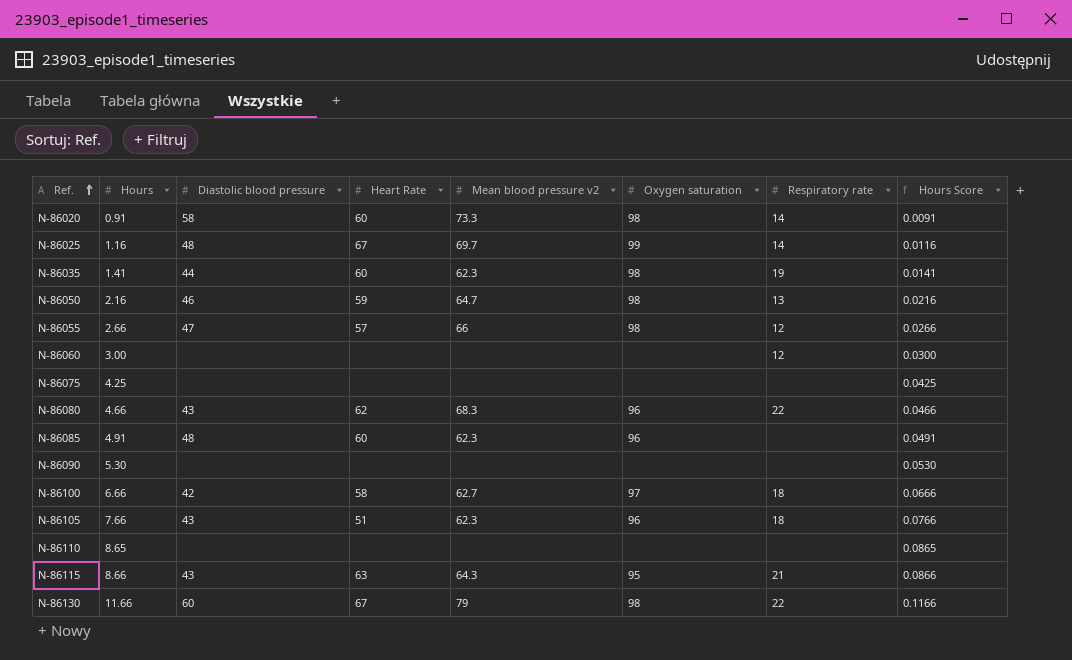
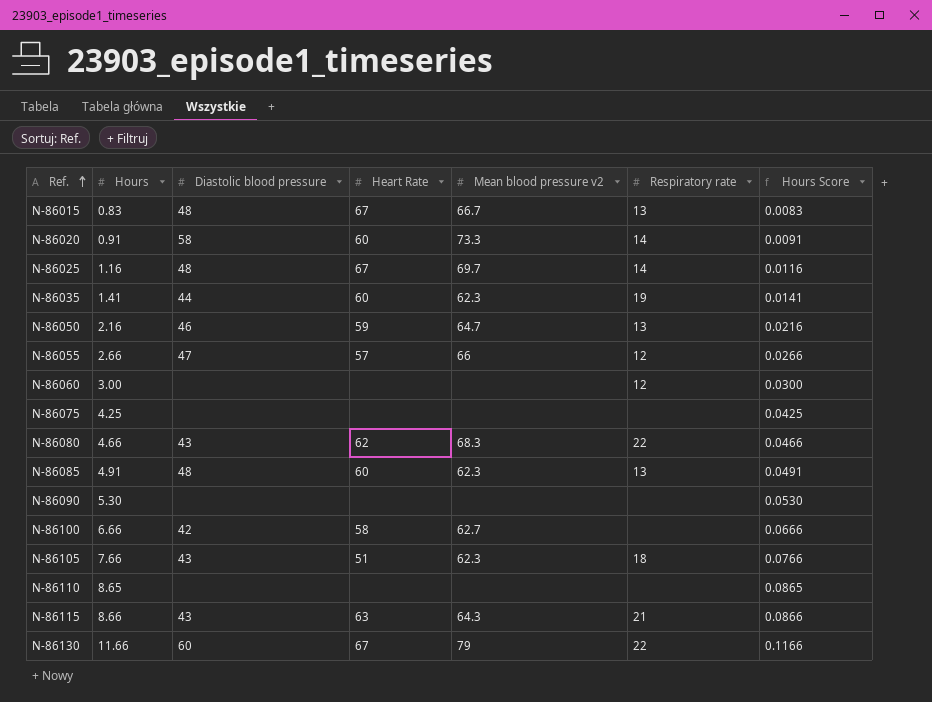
column Oxygen saturation | position: 6 -> none
row N-86015: none -> 0.83 | 48 | 67 | 66.7 | 13 | 0.0083
N-86085 | Respiratory rate: none -> 13
N-86100 | Respiratory rate: 18 -> none

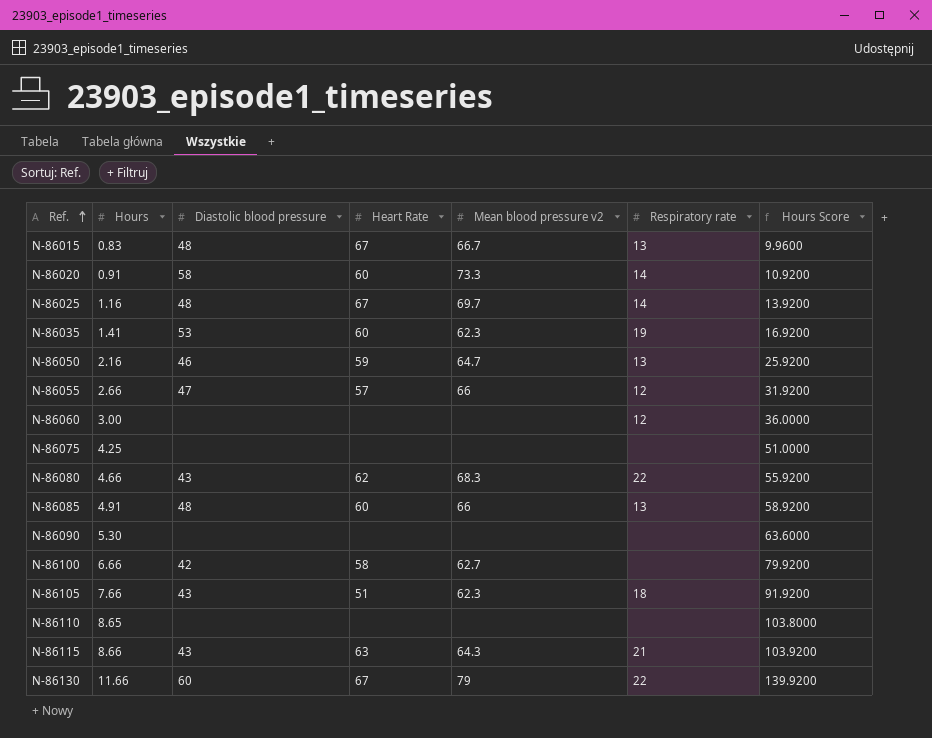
column Hours Score | formula: [Hours] * 0.01 -> [Hours] * 12
N-86035 | Diastolic blood pressure: 44 -> 53
N-86085 | Mean blood pressure v2: 62.3 -> 66

